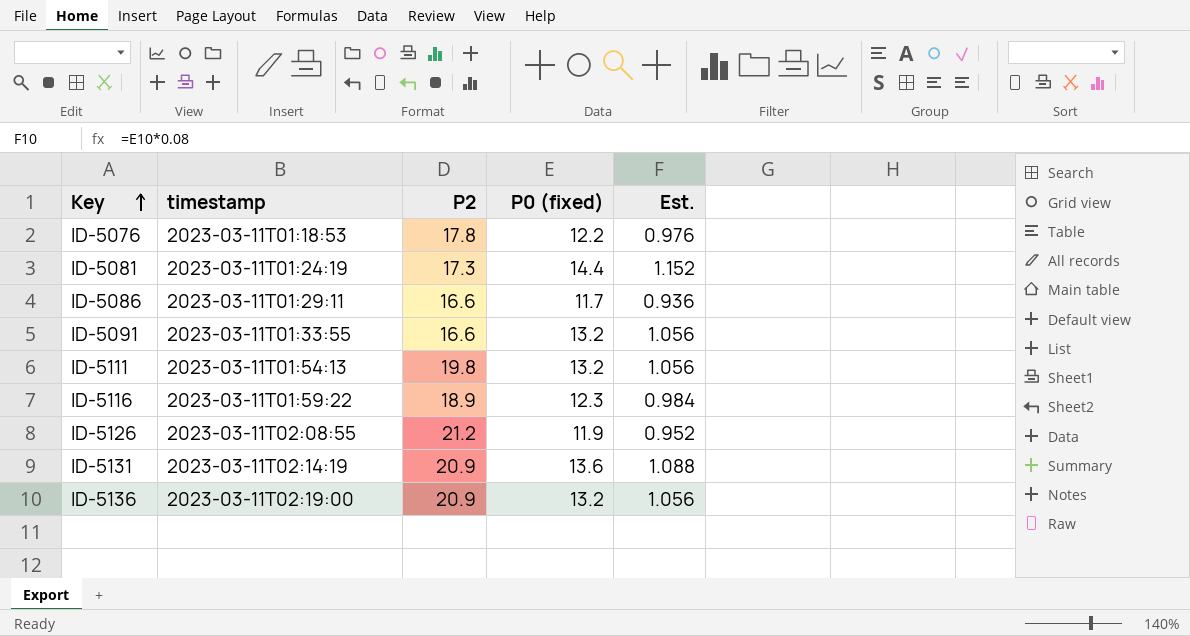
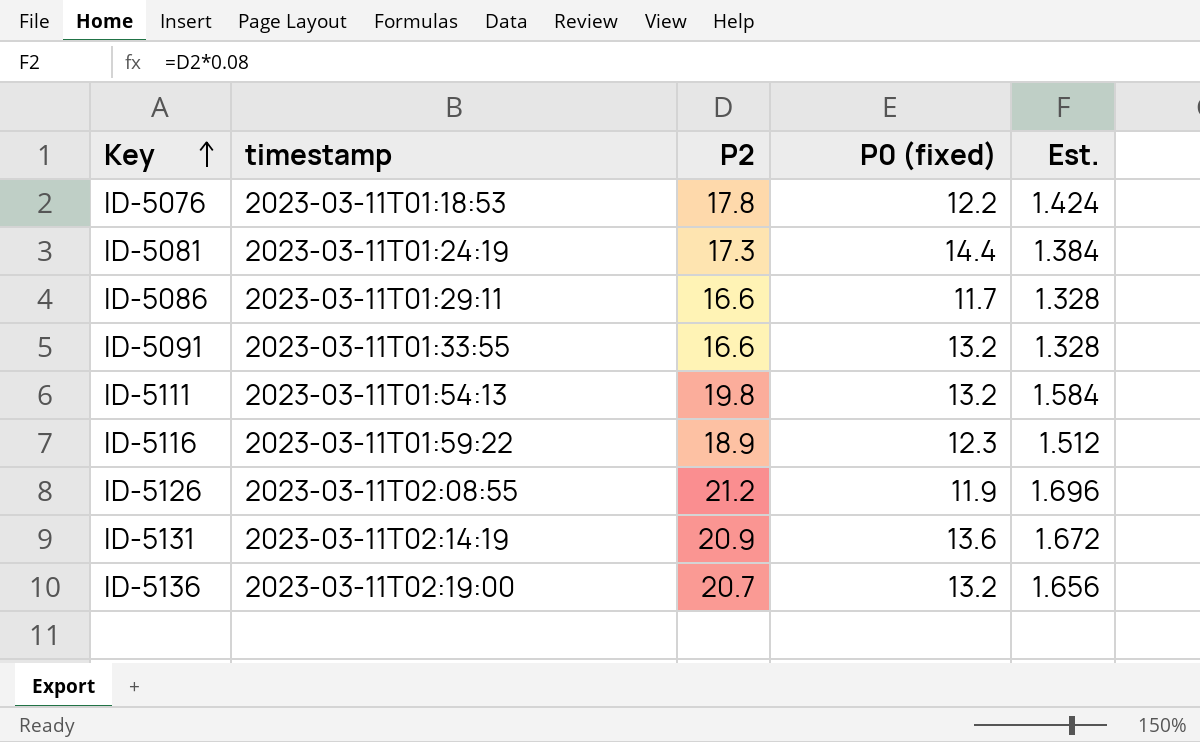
column Est. | formula: [P0 (fixed)] * 0.08 -> [P2] * 0.08
ID-5136 | P2: 20.9 -> 20.7

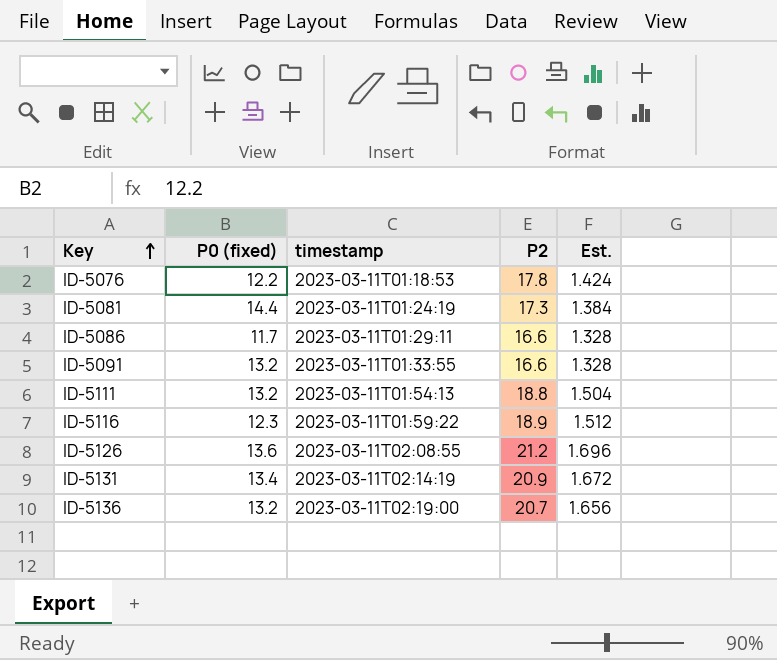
column P0 (fixed) | position: 4 -> 2
ID-5111 | P2: 19.8 -> 18.8
ID-5111 | Est.: 1.584 -> 1.504
ID-5126 | P0 (fixed): 11.9 -> 13.6
ID-5131 | P0 (fixed): 13.6 -> 13.4

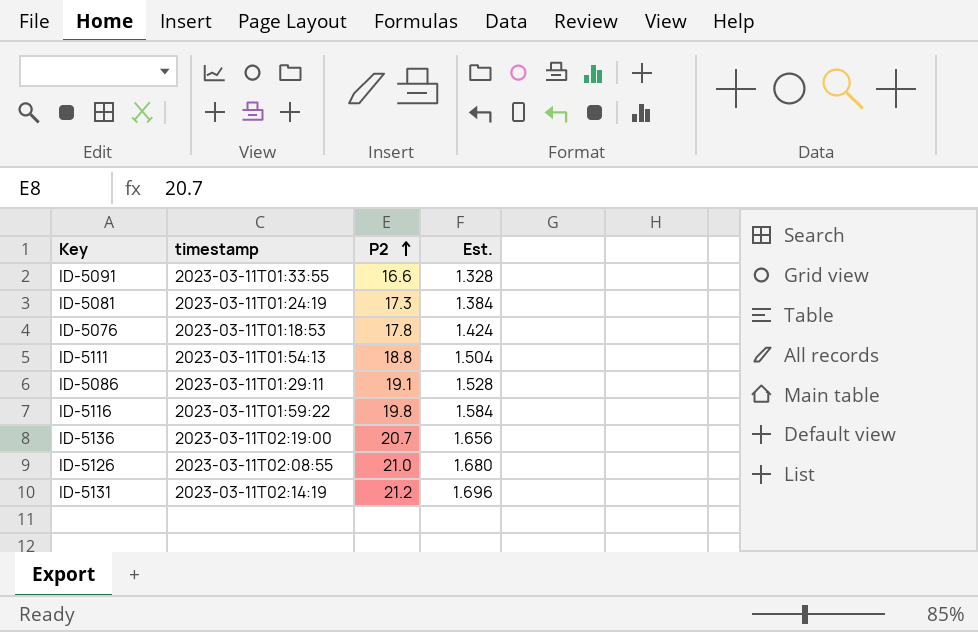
row order: Key ascending -> P2 ascending
column P0 (fixed) | position: 2 -> none
ID-5086 | P2: 16.6 -> 19.1
ID-5086 | Est.: 1.328 -> 1.528
ID-5116 | P2: 18.9 -> 19.8
ID-5116 | Est.: 1.512 -> 1.584
ID-5126 | P2: 21.2 -> 21.0
ID-5126 | Est.: 1.696 -> 1.680
ID-5131 | P2: 20.9 -> 21.2
ID-5131 | Est.: 1.672 -> 1.696

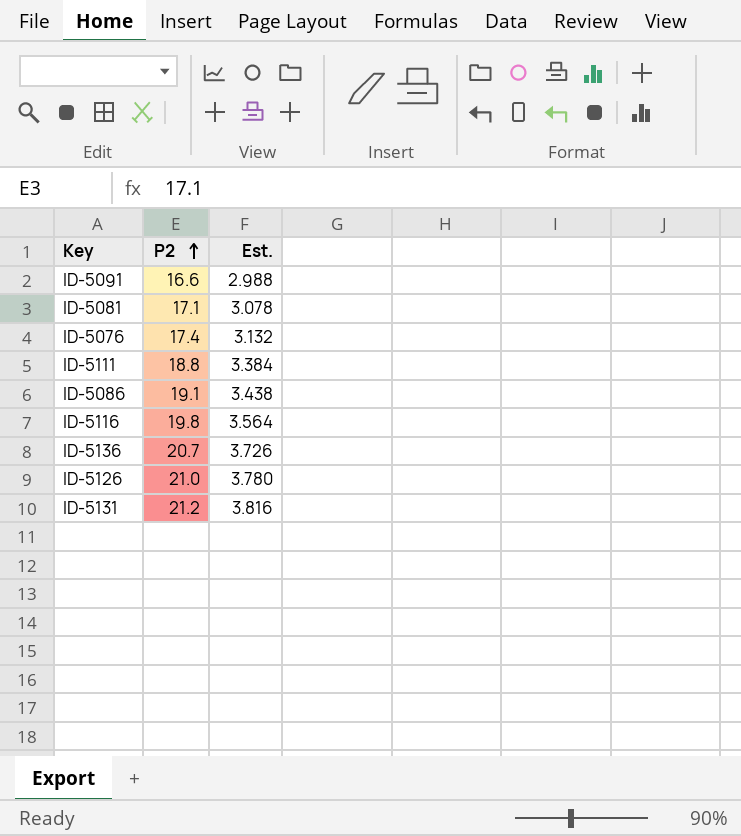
column timestamp | position: 2 -> none
column Est. | formula: [P2] * 0.08 -> [P2] * 0.18
ID-5081 | P2: 17.3 -> 17.1
ID-5076 | P2: 17.8 -> 17.4

